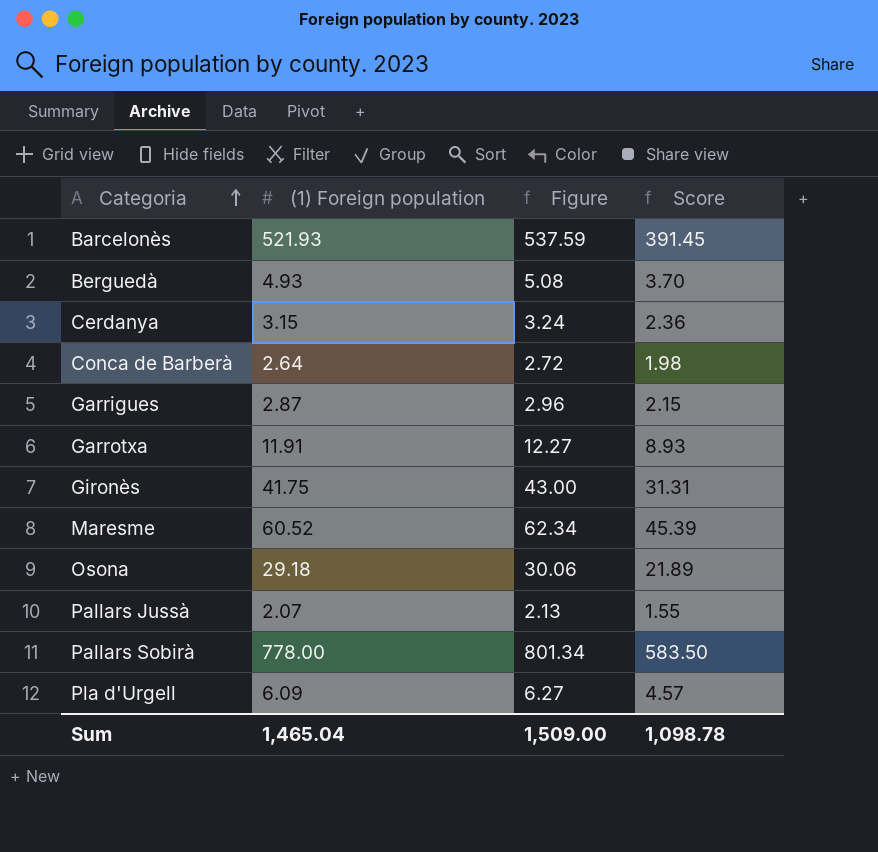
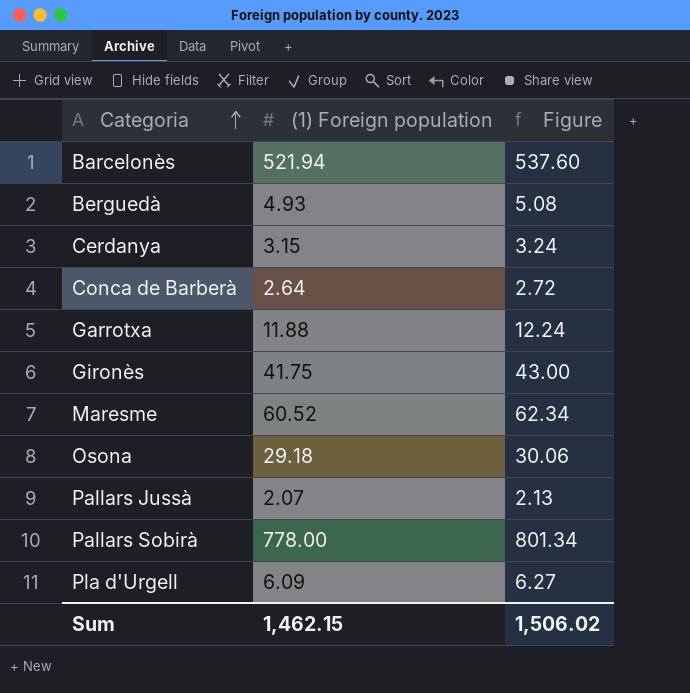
column Score | formula: [(1) Foreign population] * 0.75 -> none
row Garrigues: 2.87 | 2.96 | 2.15 -> none
Barcelonès | (1) Foreign population: 521.93 -> 521.94
Barcelonès | Figure: 537.59 -> 537.60
Garrotxa | (1) Foreign population: 11.91 -> 11.88
Garrotxa | Figure: 12.27 -> 12.24
Sum | (1) Foreign population: 1,465.04 -> 1,462.15
Sum | Figure: 1,509.00 -> 1,506.02

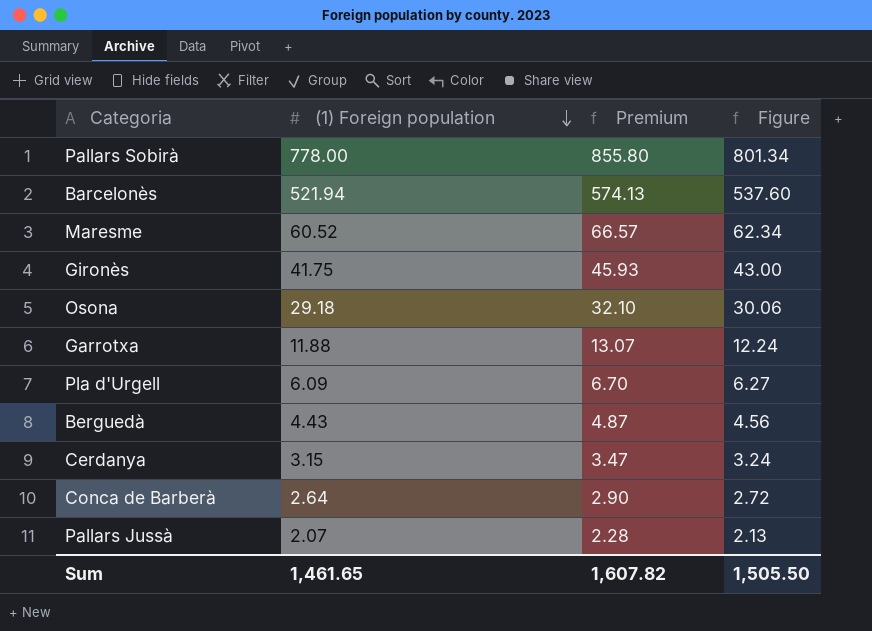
row order: Categoria ascending -> (1) Foreign population descending
column Premium | formula: none -> [(1) Foreign population] * 1.1
Berguedà | (1) Foreign population: 4.93 -> 4.43
Berguedà | Figure: 5.08 -> 4.56
Sum | (1) Foreign population: 1,462.15 -> 1,461.65
Sum | Figure: 1,506.02 -> 1,505.50

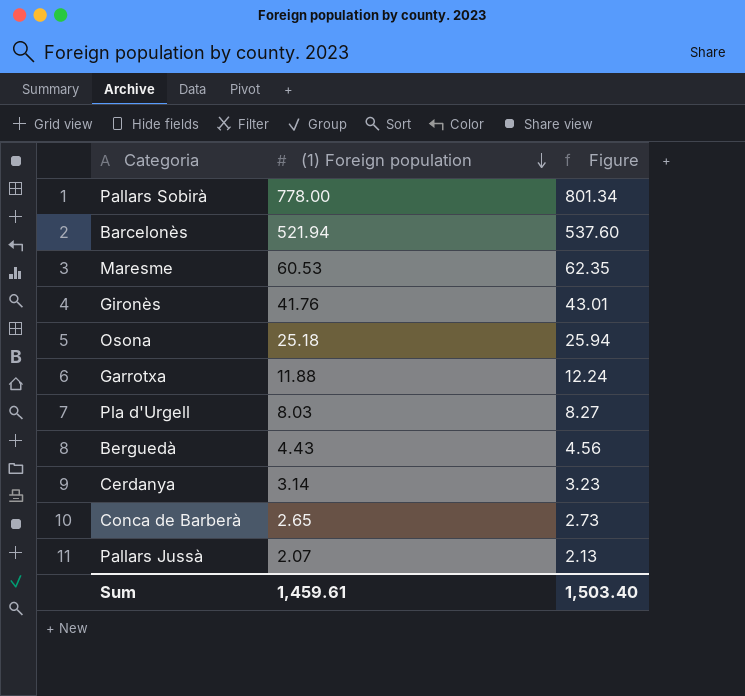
column Premium | formula: [(1) Foreign population] * 1.1 -> none
Maresme | (1) Foreign population: 60.52 -> 60.53
Maresme | Figure: 62.34 -> 62.35
Gironès | (1) Foreign population: 41.75 -> 41.76
Gironès | Figure: 43.00 -> 43.01
Osona | (1) Foreign population: 29.18 -> 25.18
Osona | Figure: 30.06 -> 25.94
Pla d'Urgell | (1) Foreign population: 6.09 -> 8.03
Pla d'Urgell | Figure: 6.27 -> 8.27
Cerdanya | (1) Foreign population: 3.15 -> 3.14
Cerdanya | Figure: 3.24 -> 3.23
Conca de Barberà | (1) Foreign population: 2.64 -> 2.65
Conca de Barberà | Figure: 2.72 -> 2.73
Sum | (1) Foreign population: 1,461.65 -> 1,459.61
Sum | Figure: 1,505.50 -> 1,503.40

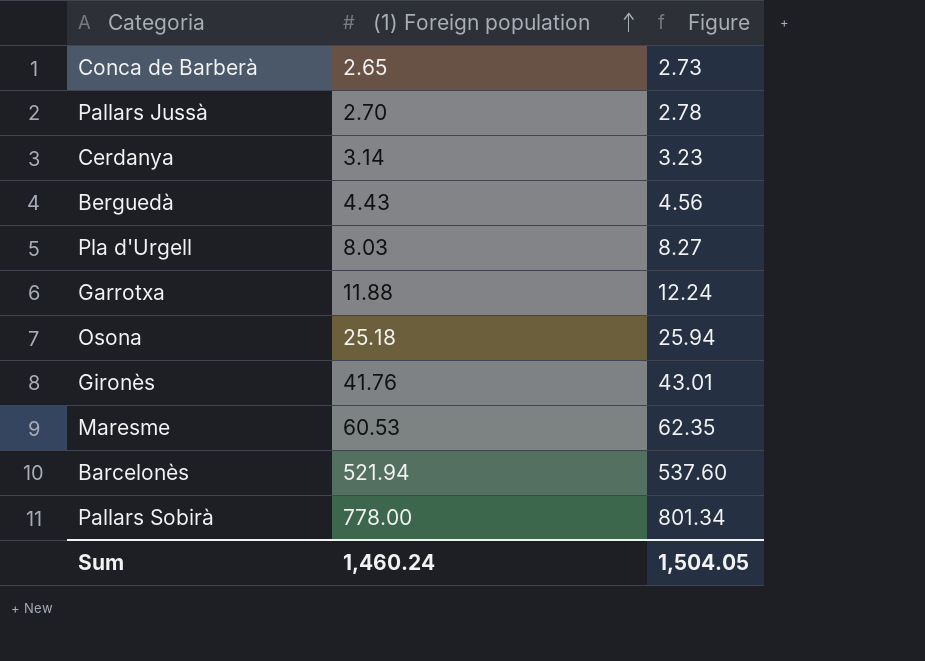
row order: (1) Foreign population descending -> (1) Foreign population ascending
Pallars Jussà | (1) Foreign population: 2.07 -> 2.70
Pallars Jussà | Figure: 2.13 -> 2.78
Sum | (1) Foreign population: 1,459.61 -> 1,460.24
Sum | Figure: 1,503.40 -> 1,504.05

